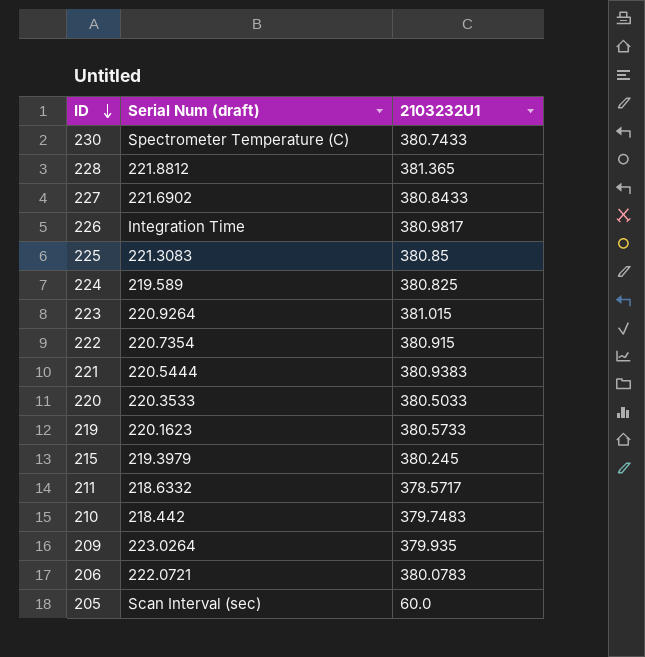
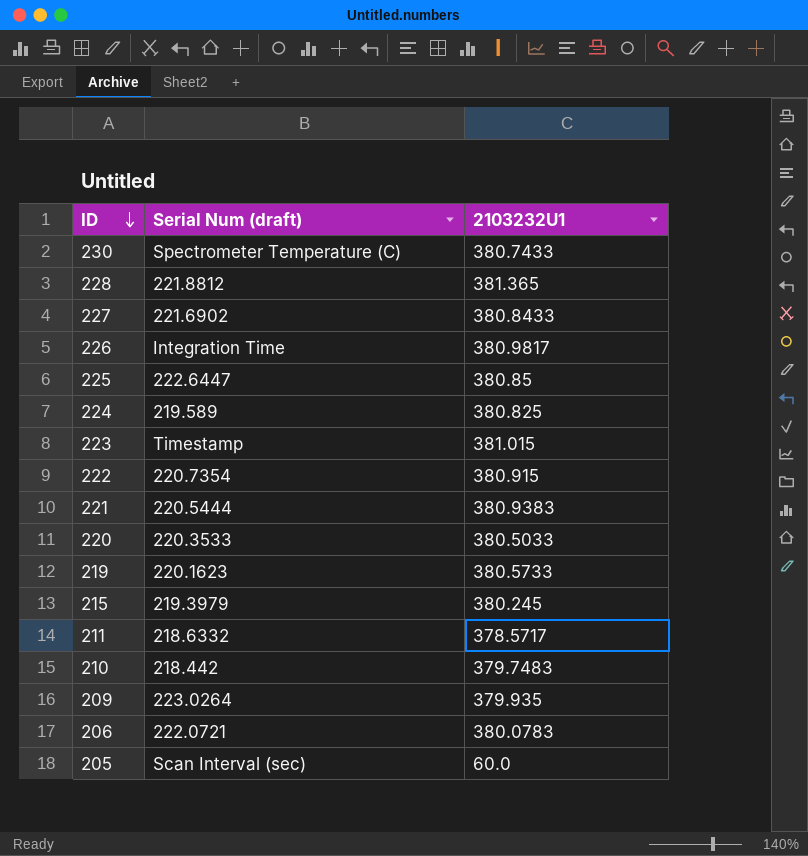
225 | Serial Num (draft): 221.3083 -> 222.6447
223 | Serial Num (draft): 220.9264 -> Timestamp

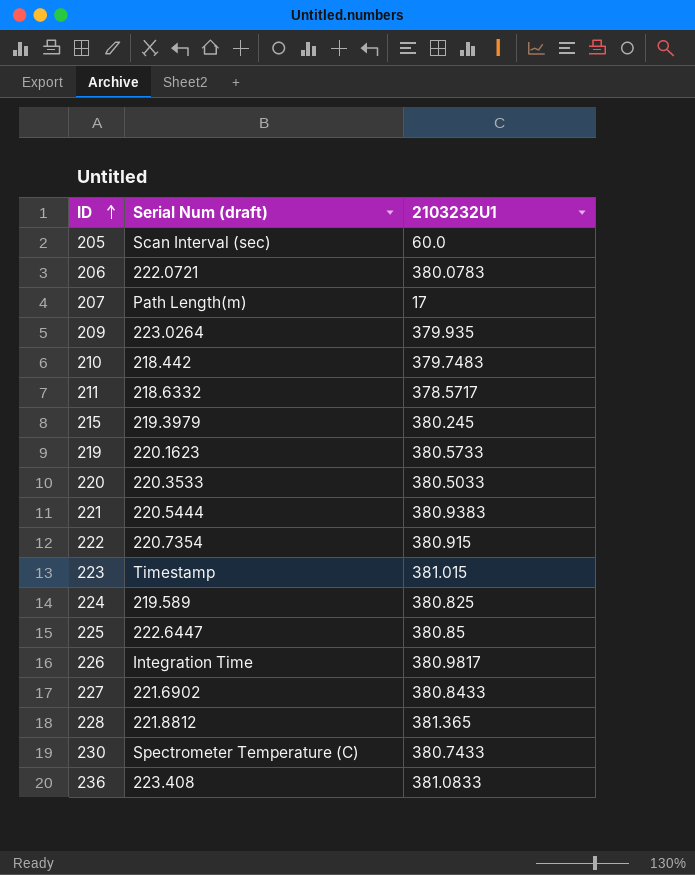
row order: ID descending -> ID ascending
row 207: none -> Path Length(m) | 17
row 236: none -> 223.408 | 381.0833

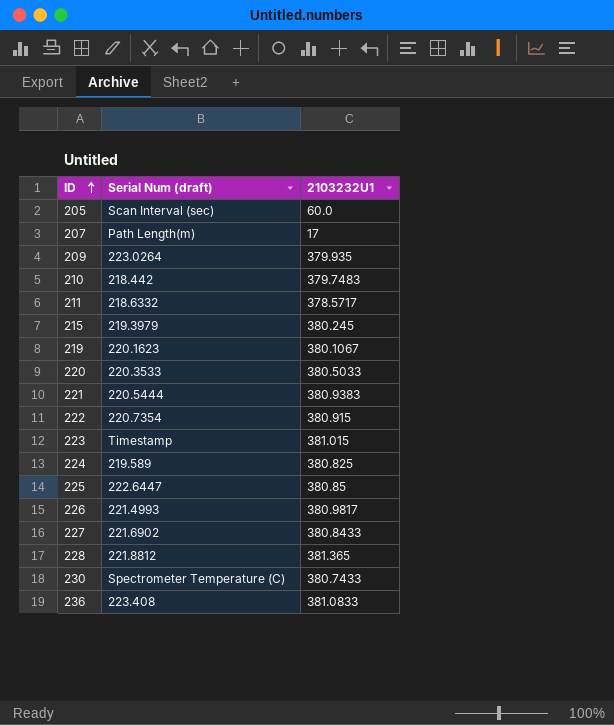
row 206: 222.0721 | 380.0783 -> none
219 | 2103232U1: 380.5733 -> 380.1067
226 | Serial Num (draft): Integration Time -> 221.4993

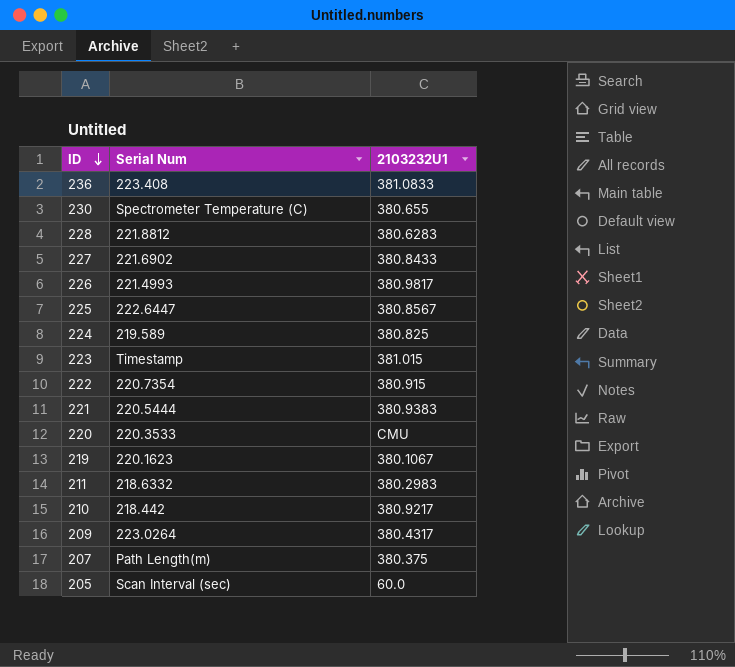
row order: ID ascending -> ID descending
column name: Serial Num (draft) -> Serial Num
row 215: 219.3979 | 380.245 -> none
230 | 2103232U1: 380.7433 -> 380.655
228 | 2103232U1: 381.365 -> 380.6283
225 | 2103232U1: 380.85 -> 380.8567
220 | 2103232U1: 380.5033 -> CMU
211 | 2103232U1: 378.5717 -> 380.2983
210 | 2103232U1: 379.7483 -> 380.9217
209 | 2103232U1: 379.935 -> 380.4317
207 | 2103232U1: 17 -> 380.375

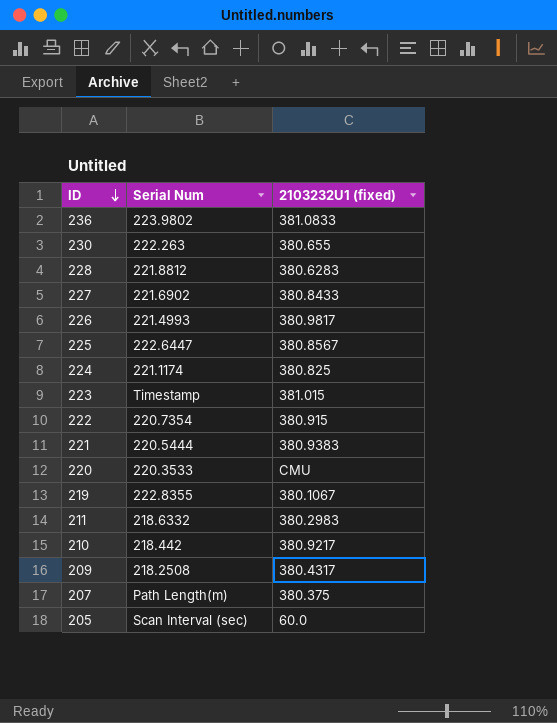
column name: 2103232U1 -> 2103232U1 (fixed)
236 | Serial Num: 223.408 -> 223.9802
230 | Serial Num: Spectrometer Temperature (C) -> 222.263
224 | Serial Num: 219.589 -> 221.1174
219 | Serial Num: 220.1623 -> 222.8355
209 | Serial Num: 223.0264 -> 218.2508

